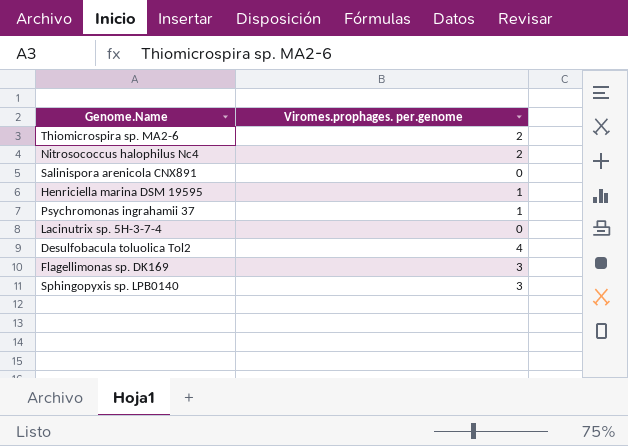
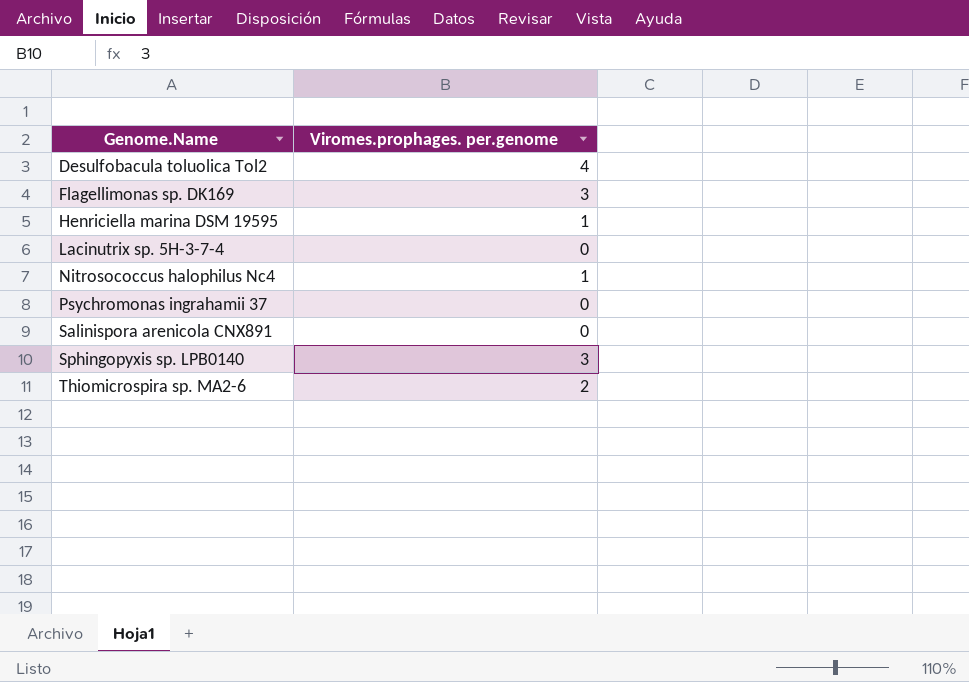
row order: none -> Genome.Name ascending
Nitrosococcus halophilus Nc4 | Viromes.prophages. per.genome: 2 -> 1
Psychromonas ingrahamii 37 | Viromes.prophages. per.genome: 1 -> 0

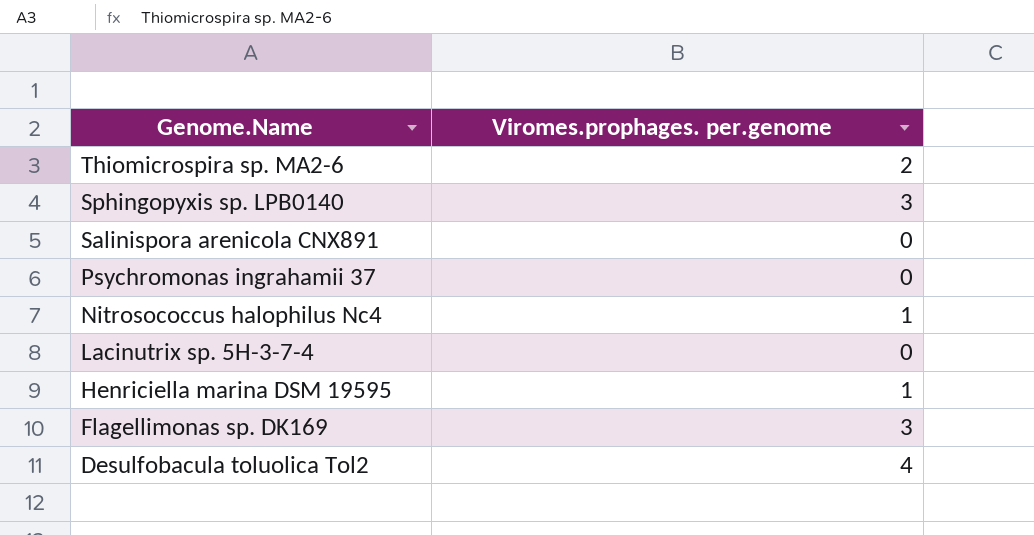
row order: Genome.Name ascending -> Genome.Name descending

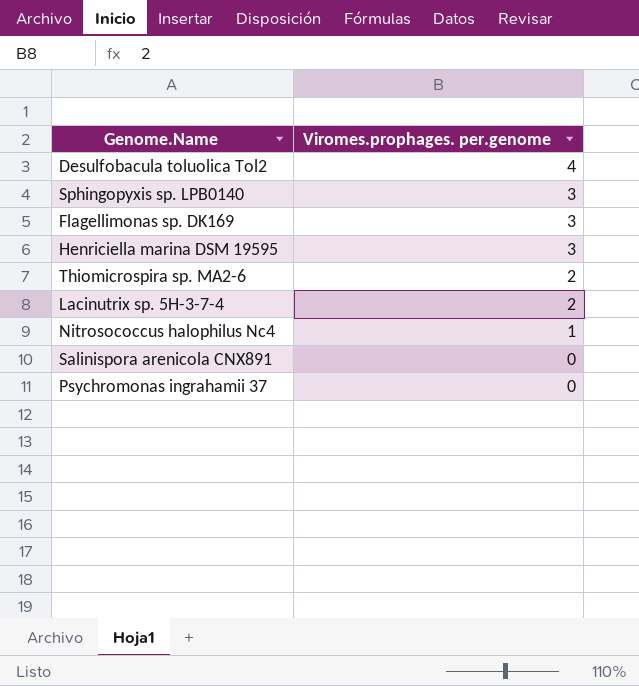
row order: Genome.Name descending -> Viromes.prophages. per.genome descending
Henriciella marina DSM 19595 | Viromes.prophages. per.genome: 1 -> 3
Lacinutrix sp. 5H-3-7-4 | Viromes.prophages. per.genome: 0 -> 2

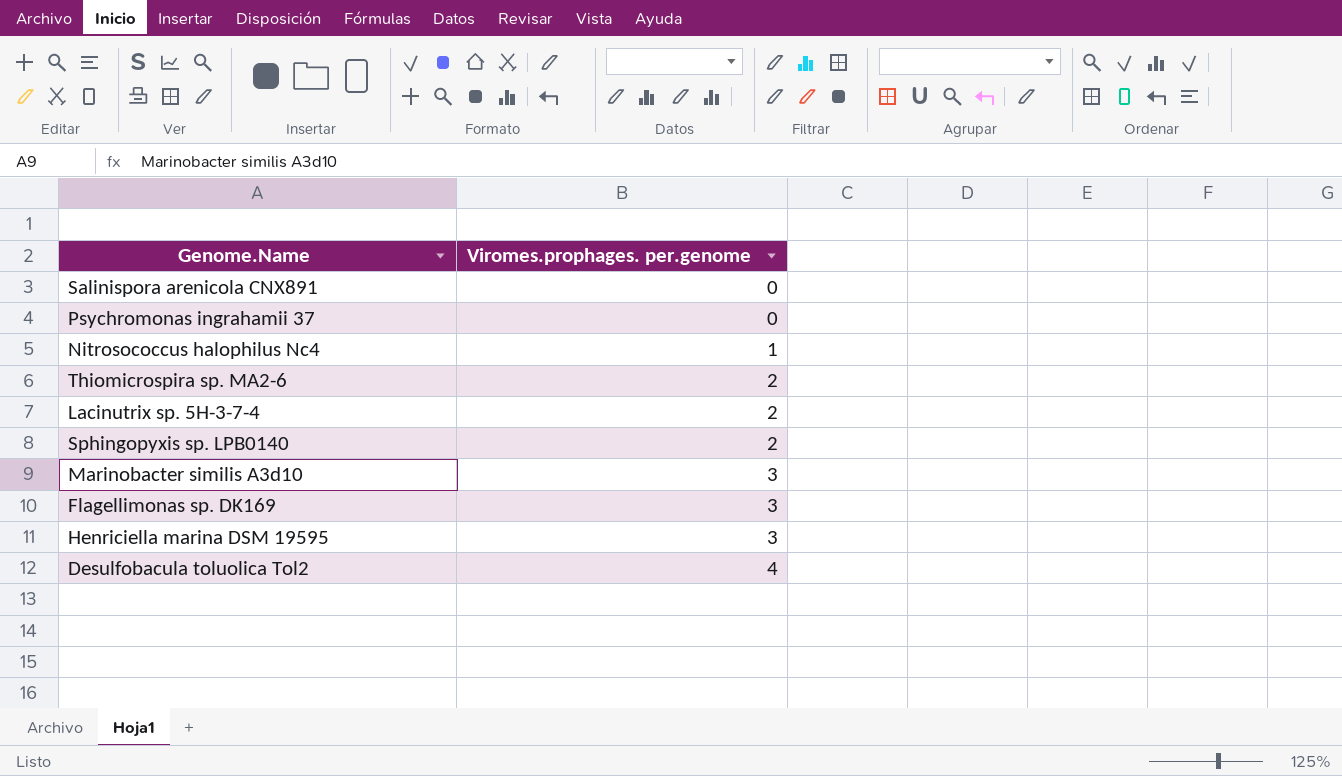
row order: Viromes.prophages. per.genome descending -> Viromes.prophages. per.genome ascending
Sphingopyxis sp. LPB0140 | Viromes.prophages. per.genome: 3 -> 2
row Marinobacter similis A3d10: none -> 3

